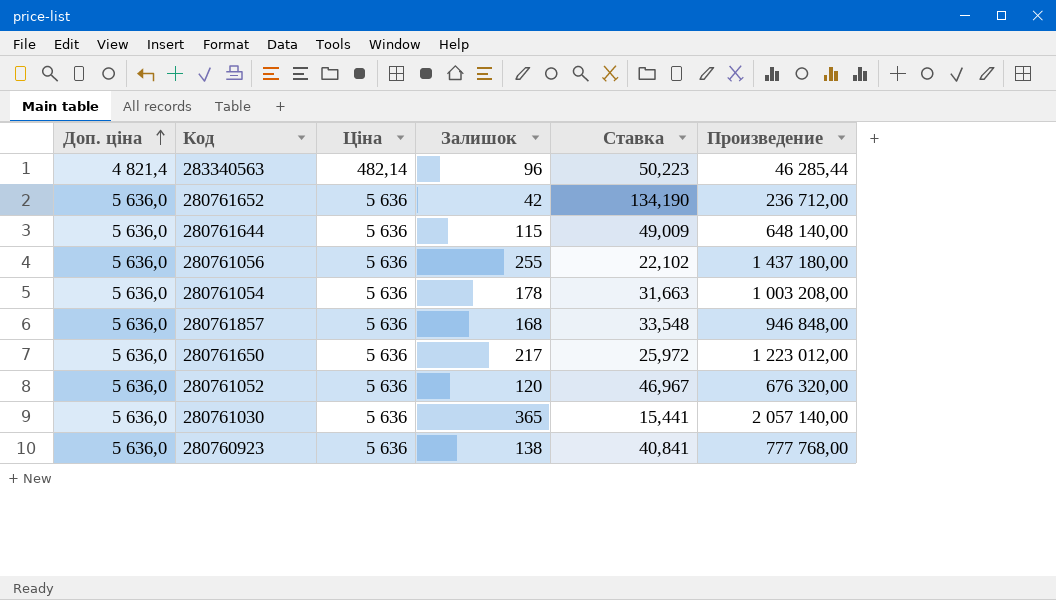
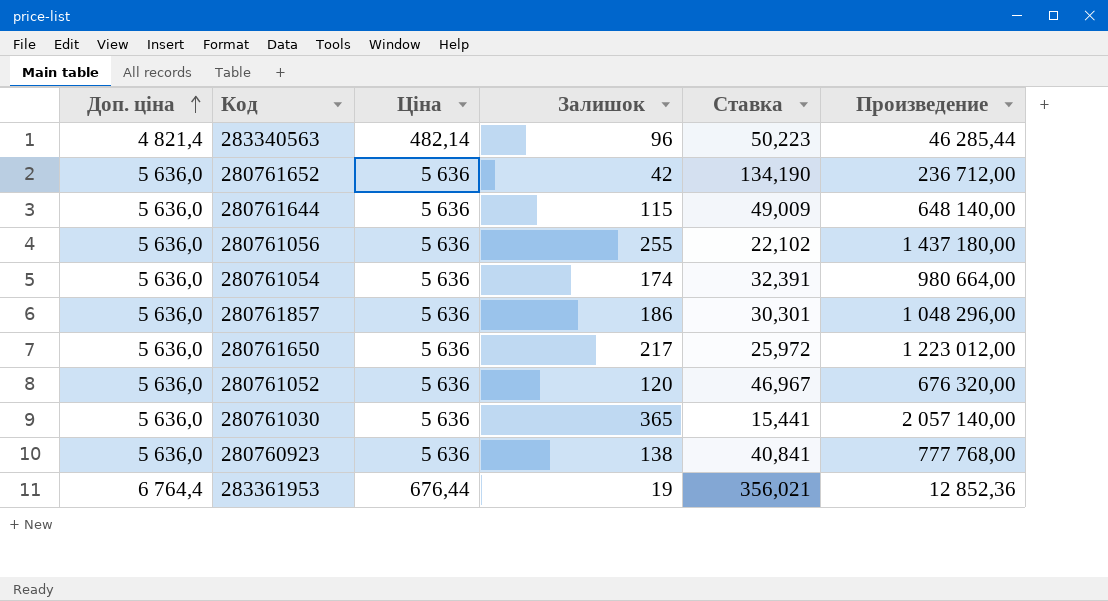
280761054 | Залишок: 178 -> 174
280761054 | Ставка: 31,663 -> 32,391
280761054 | Произведение: 1 003 208,00 -> 980 664,00
280761857 | Залишок: 168 -> 186
280761857 | Ставка: 33,548 -> 30,301
280761857 | Произведение: 946 848,00 -> 1 048 296,00
row 283361953: none -> 6 764,4 | 676,44 | 19 | 356,021 | 12 852,36

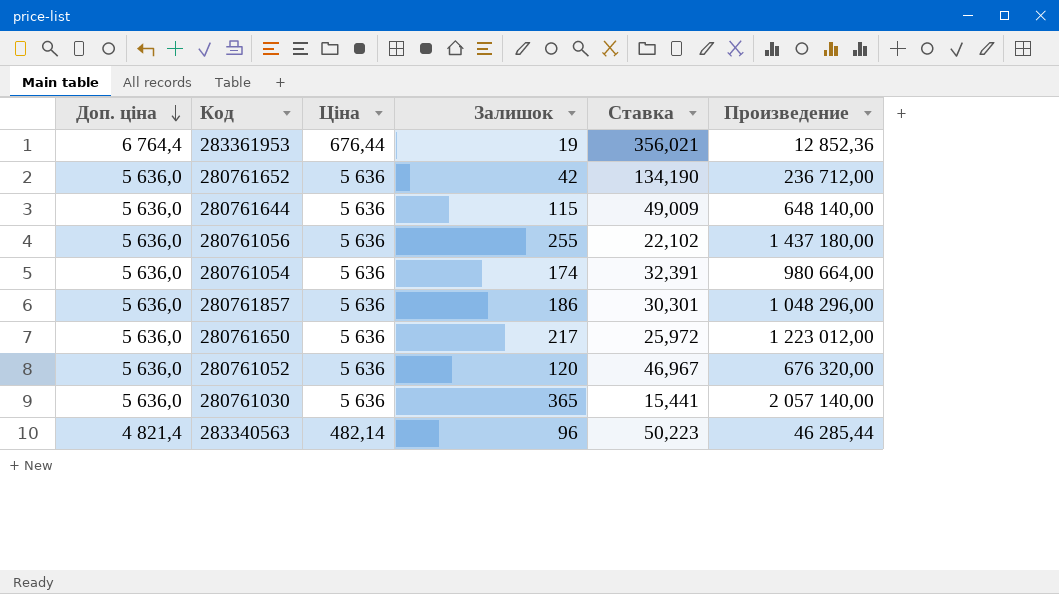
row order: Доп. ціна ascending -> Доп. ціна descending
row 280760923: 5 636,0 | 5 636 | 138 | 40,841 | 777 768,00 -> none

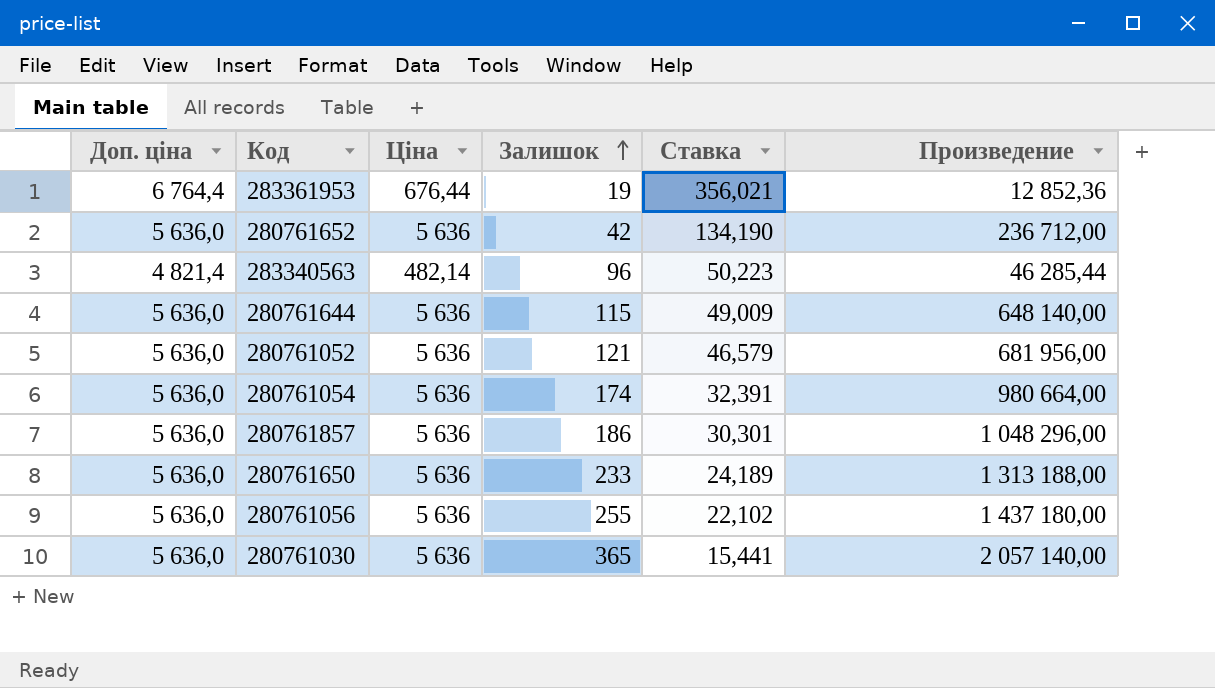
row order: Доп. ціна descending -> Залишок ascending
280761052 | Залишок: 120 -> 121
280761052 | Ставка: 46,967 -> 46,579
280761052 | Произведение: 676 320,00 -> 681 956,00
280761650 | Залишок: 217 -> 233
280761650 | Ставка: 25,972 -> 24,189
280761650 | Произведение: 1 223 012,00 -> 1 313 188,00

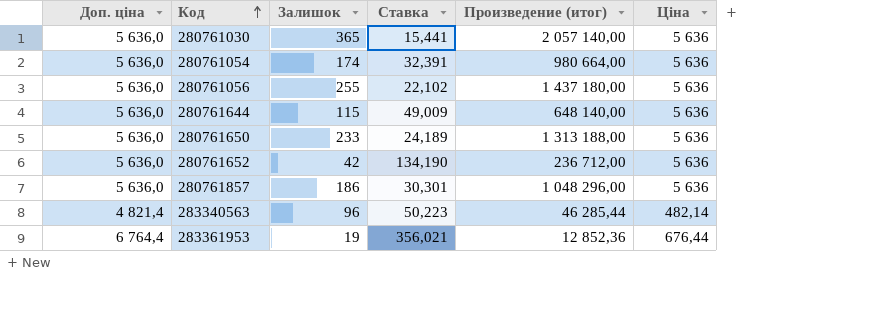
row order: Залишок ascending -> Код ascending
column name: Произведение -> Произведение (итог)
column Ціна | position: 3 -> 6
row 280761052: 5 636,0 | 5 636 | 121 | 46,579 | 681 956,00 -> none

